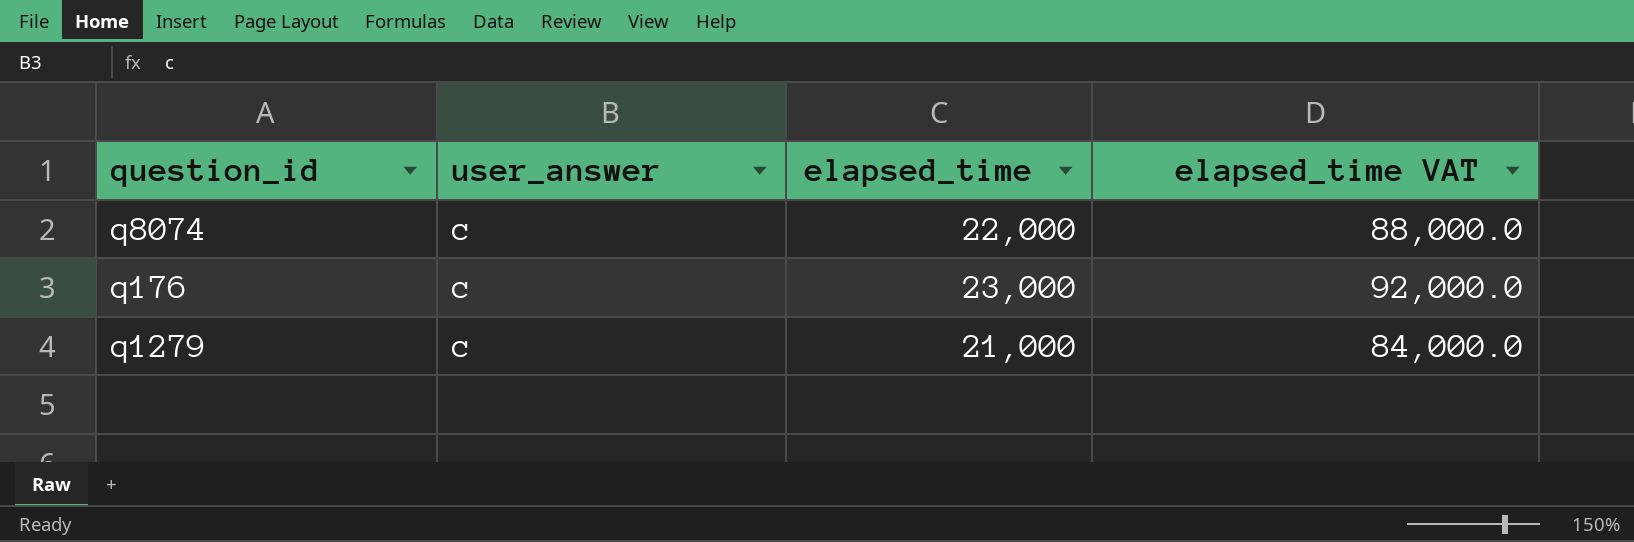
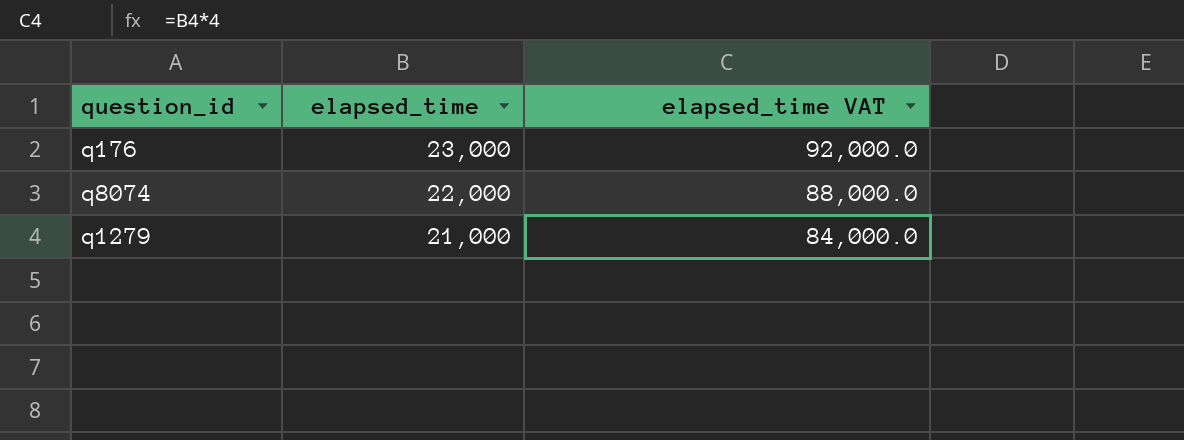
row order: none -> elapsed_time descending
column user_answer | position: 2 -> none

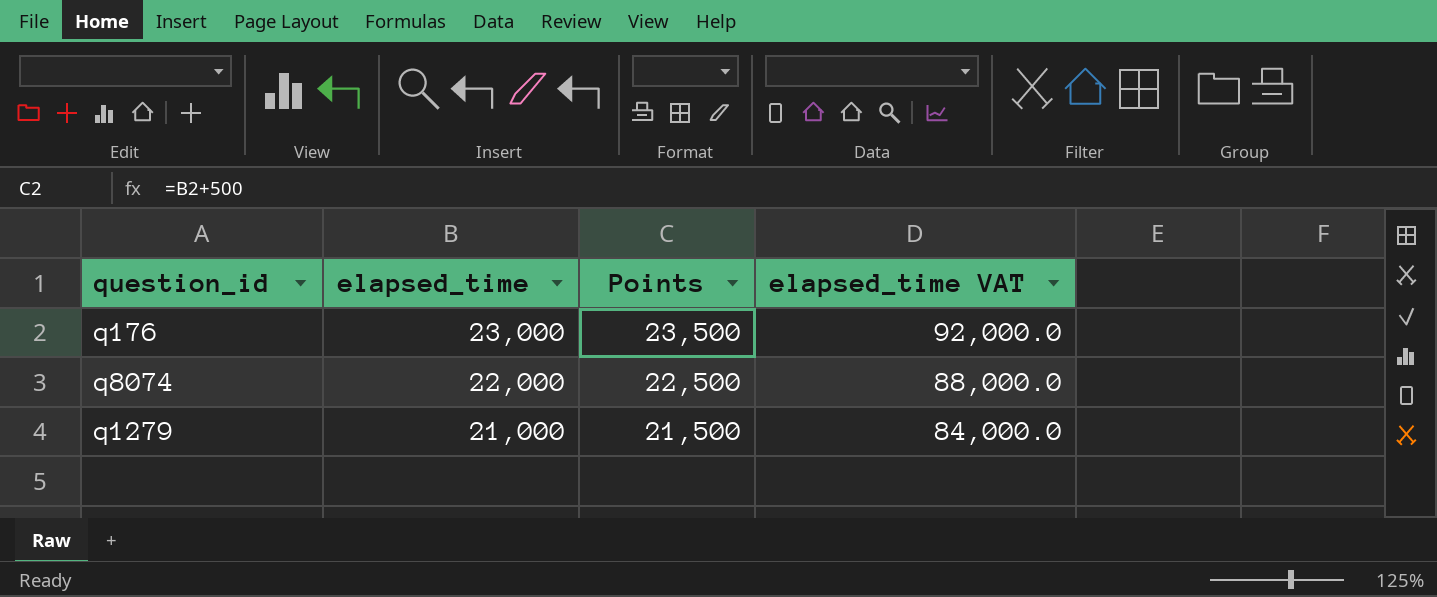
column Points | formula: none -> [elapsed_time] + 500

